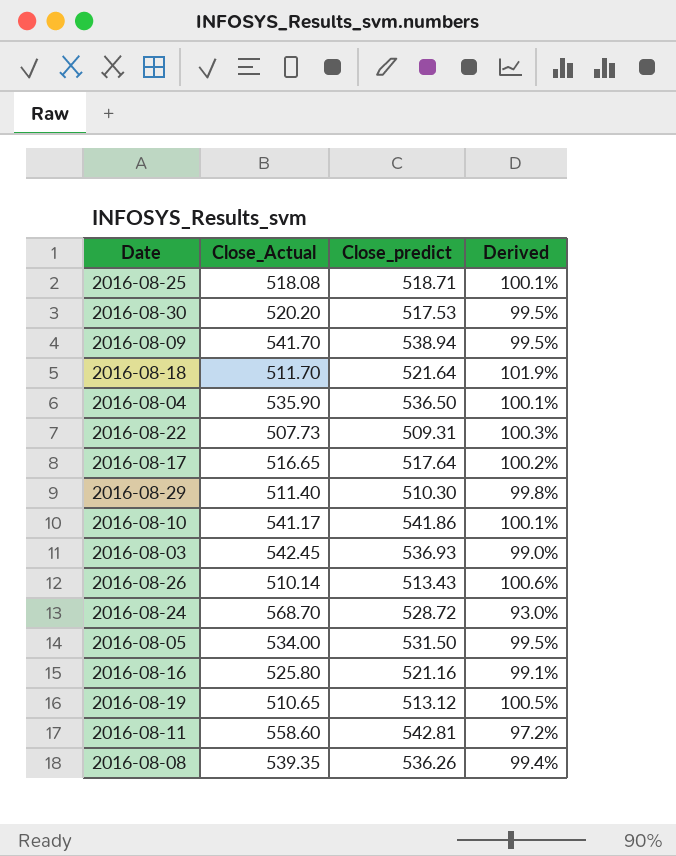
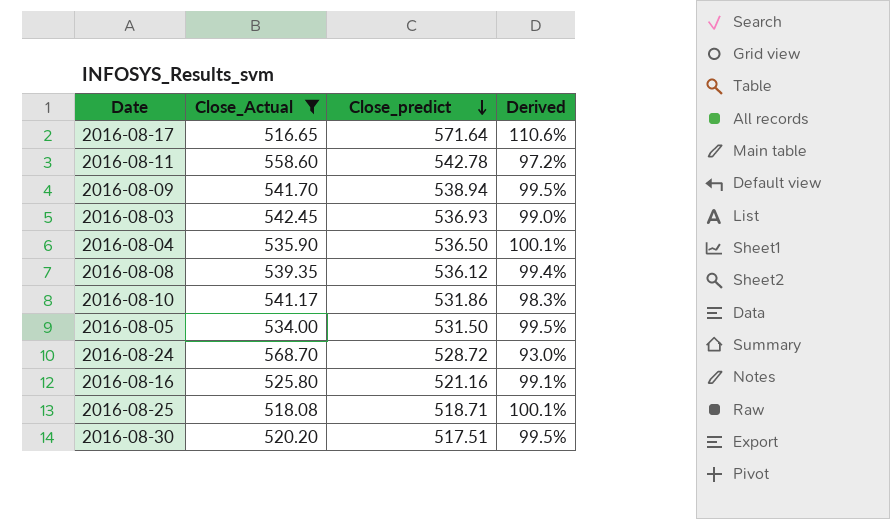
filter: none -> Close_Actual >= 516.65
row order: none -> Close_predict descending
2016-08-17 | Close_predict: 517.64 -> 571.64
2016-08-17 | Derived: 100.2% -> 110.6%
2016-08-11 | Close_predict: 542.81 -> 542.78
2016-08-08 | Close_predict: 536.26 -> 536.12
2016-08-10 | Close_predict: 541.86 -> 531.86
2016-08-10 | Derived: 100.1% -> 98.3%
2016-08-30 | Close_predict: 517.53 -> 517.51

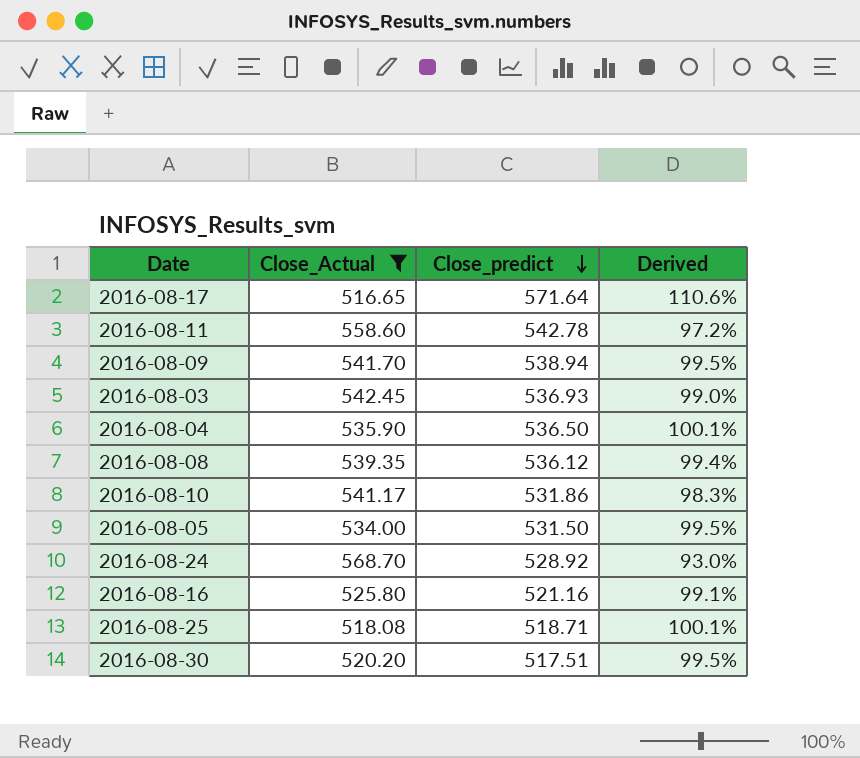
2016-08-24 | Close_predict: 528.72 -> 528.92

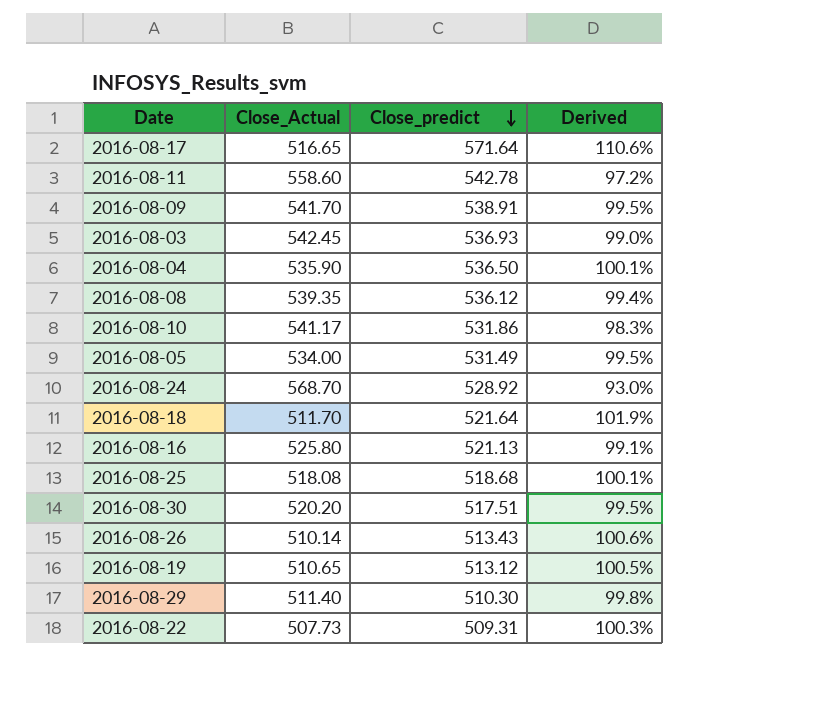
filter: Close_Actual >= 516.65 -> none
2016-08-09 | Close_predict: 538.94 -> 538.91
2016-08-05 | Close_predict: 531.50 -> 531.49
2016-08-16 | Close_predict: 521.16 -> 521.13
2016-08-25 | Close_predict: 518.71 -> 518.68

